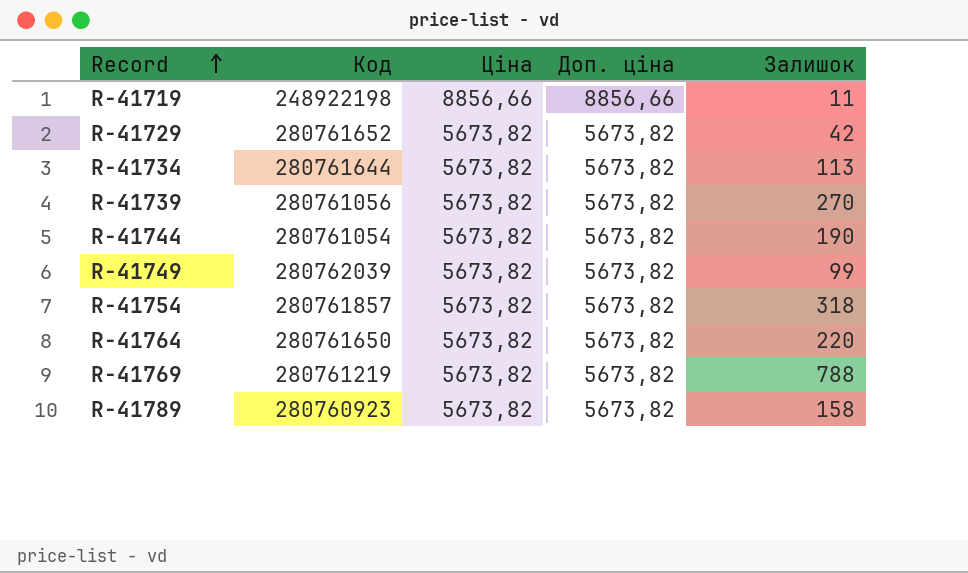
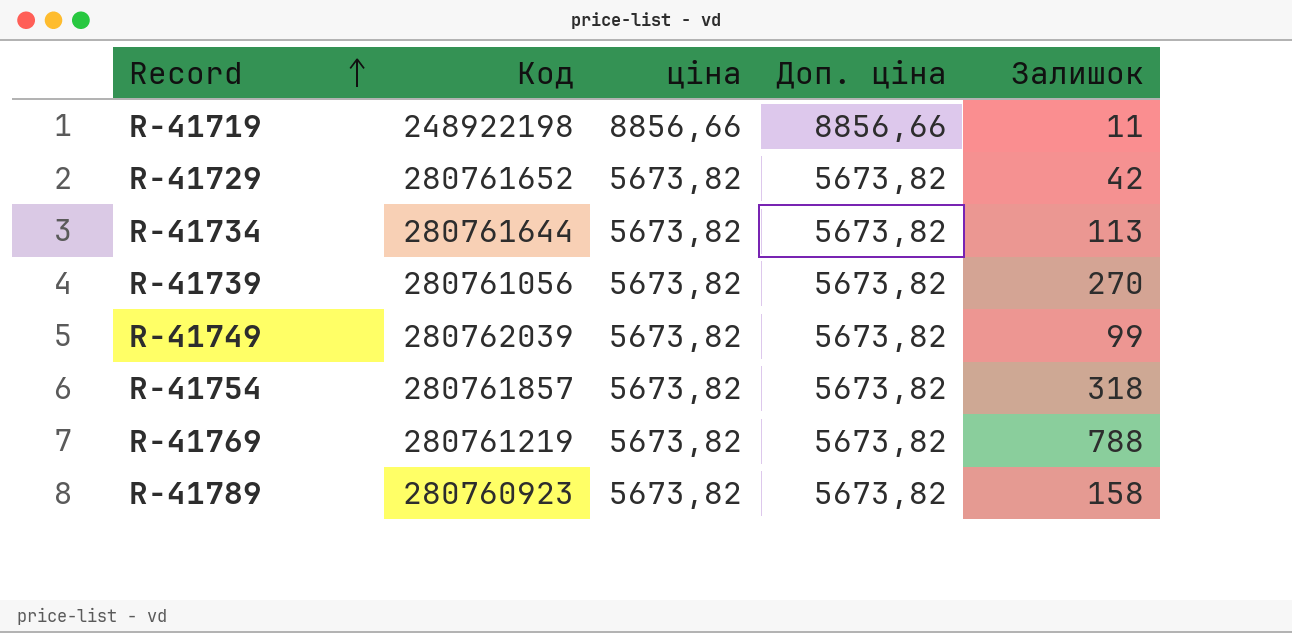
column name: Ціна -> ціна
row R-41744: 280761054 | 5673,82 | 5673,82 | 190 -> none
row R-41764: 280761650 | 5673,82 | 5673,82 | 220 -> none

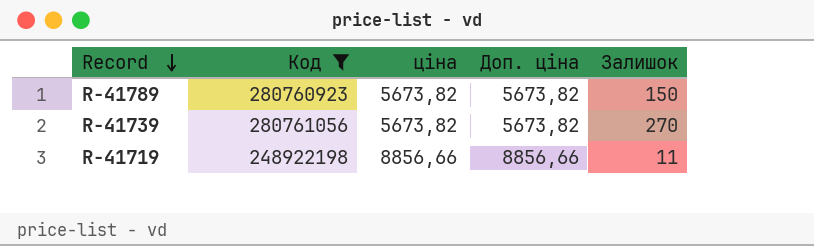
filter: none -> Код <= 280761056
row order: Record ascending -> Record descending
R-41789 | Залишок: 158 -> 150

